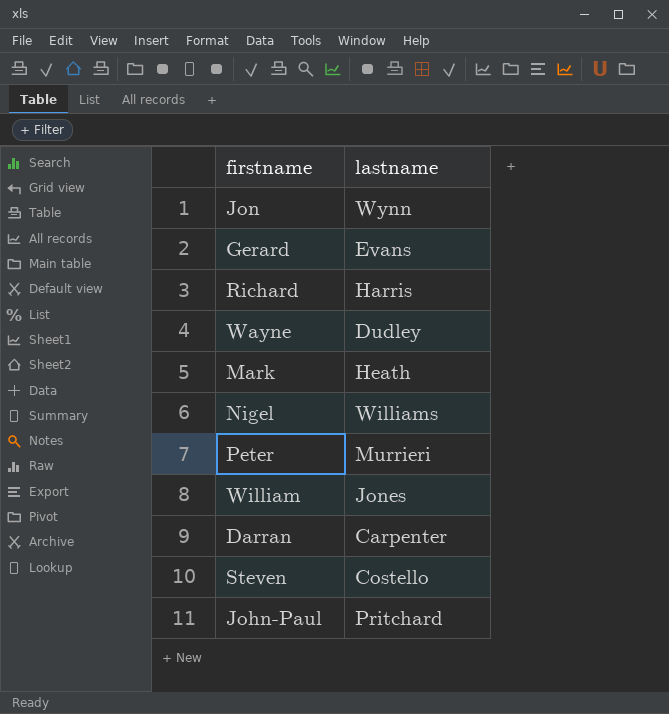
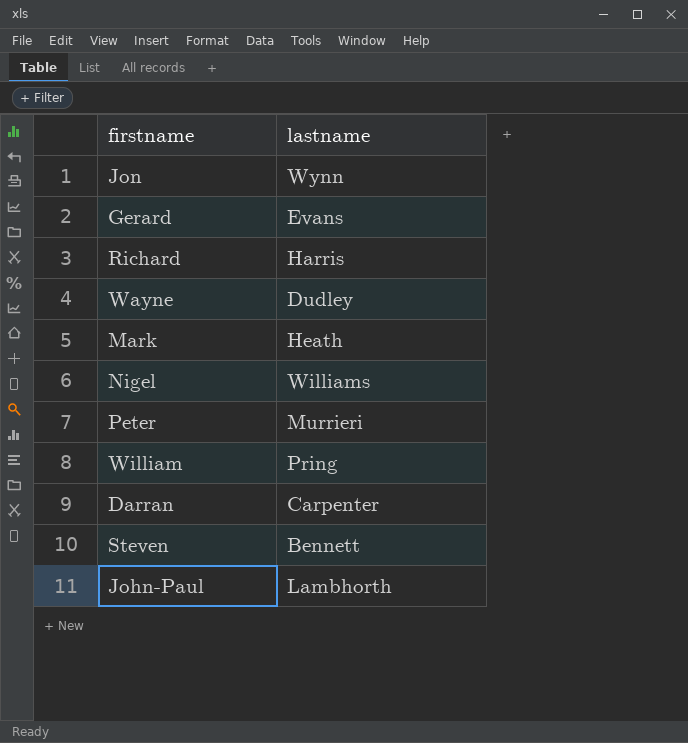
William | lastname: Jones -> Pring
Steven | lastname: Costello -> Bennett
John-Paul | lastname: Pritchard -> Lambhorth

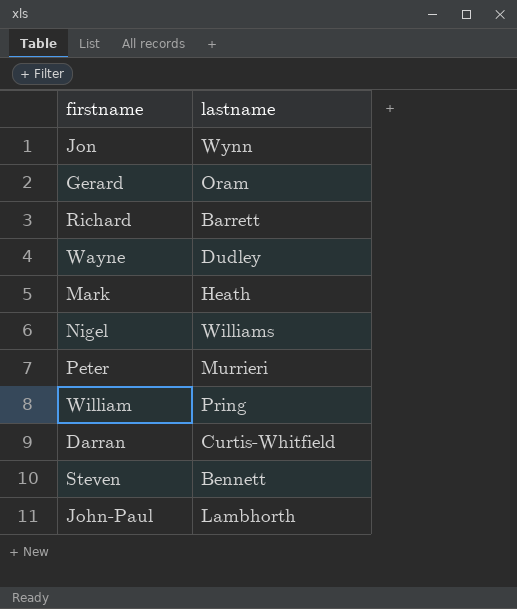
Gerard | lastname: Evans -> Oram
Richard | lastname: Harris -> Barrett
Darran | lastname: Carpenter -> Curtis-Whitfield

